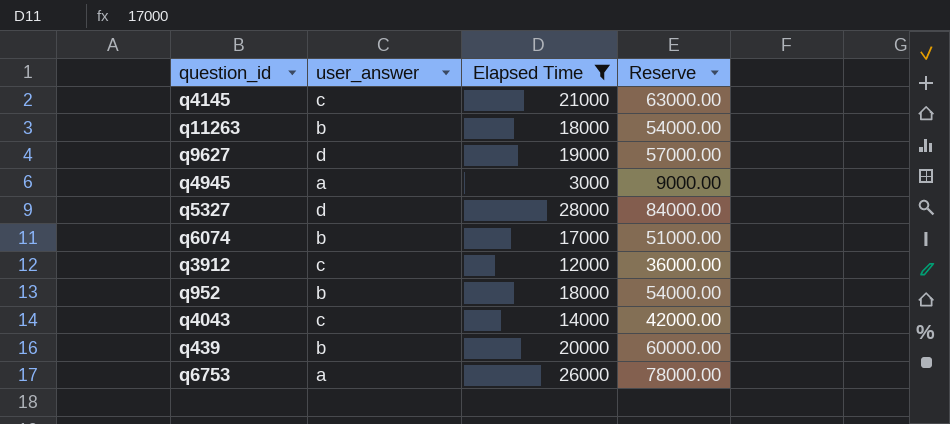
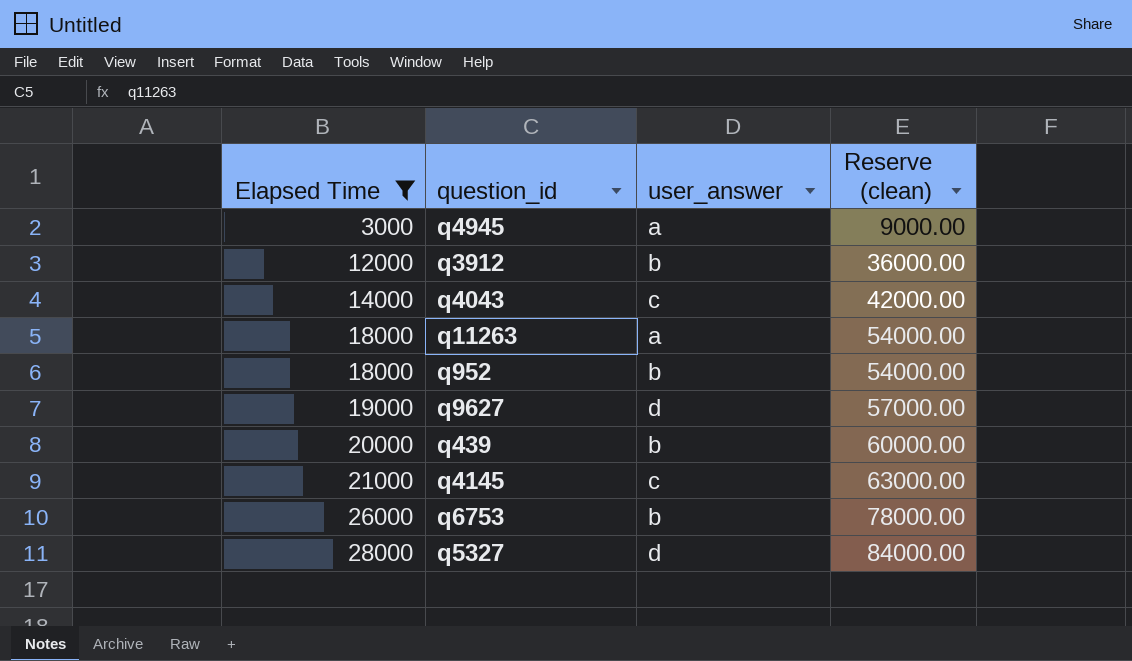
row order: none -> Elapsed Time ascending
column Elapsed Time | position: 3 -> 1
column name: Reserve -> Reserve (clean)
row q6074: b | 17000 | 51000.00 -> none
q3912 | user_answer: c -> b
q11263 | user_answer: b -> a
q6753 | user_answer: a -> b

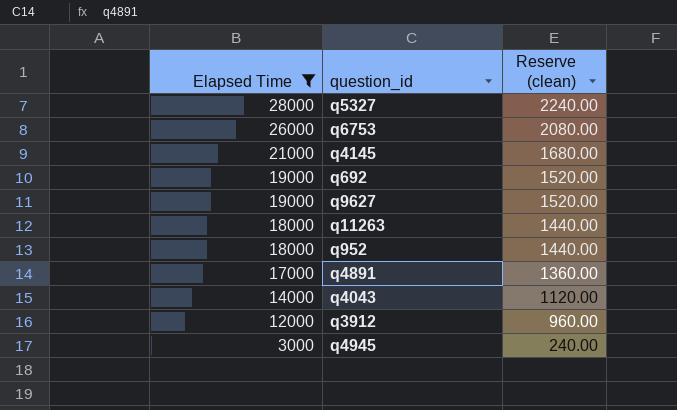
row order: Elapsed Time ascending -> Elapsed Time descending
column user_answer | position: 3 -> none
column Reserve (clean) | formula: [Elapsed Time] * 3 -> [Elapsed Time] * 0.08
row q439: 20000 | b | 60000.00 -> none
row q692: none -> 19000 | 1520.00
row q4891: none -> 17000 | 1360.00

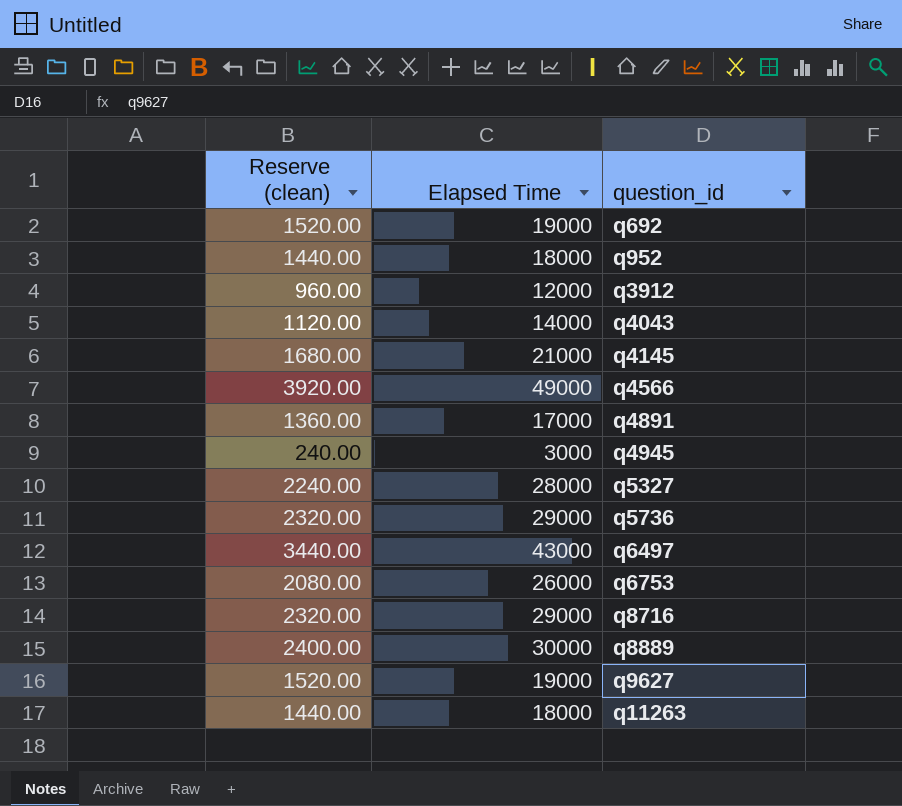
filter: Elapsed Time <= 28000 -> none
row order: Elapsed Time descending -> question_id ascending
column Reserve (clean) | position: 3 -> 1

